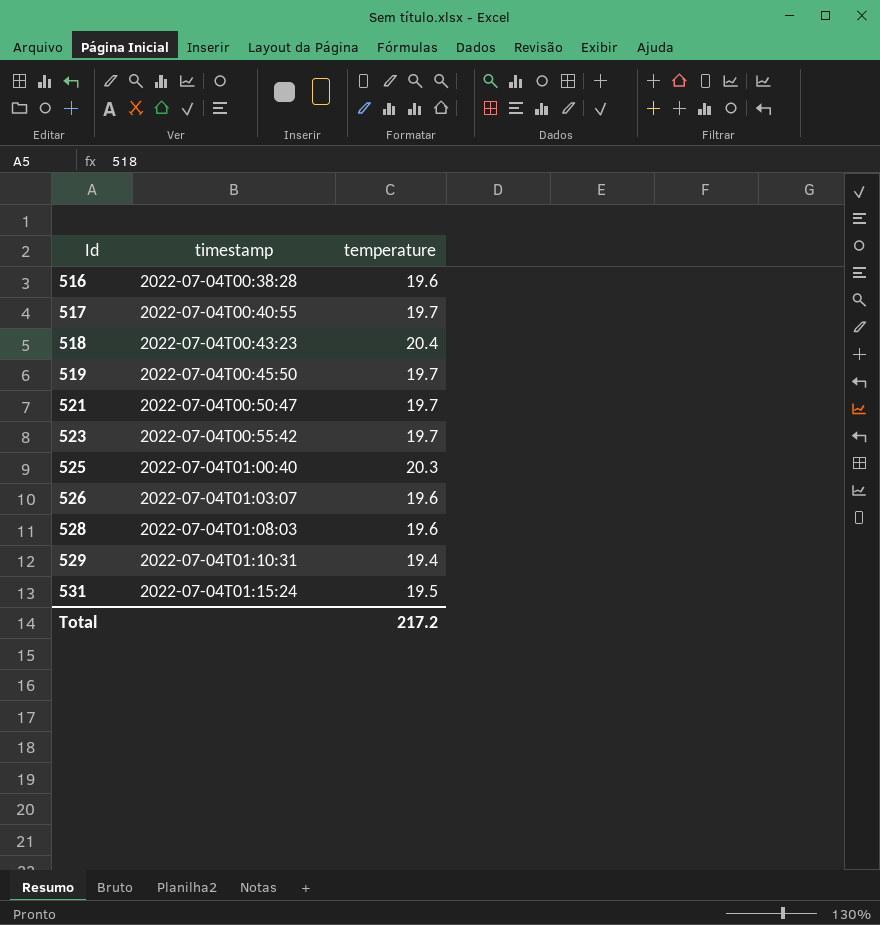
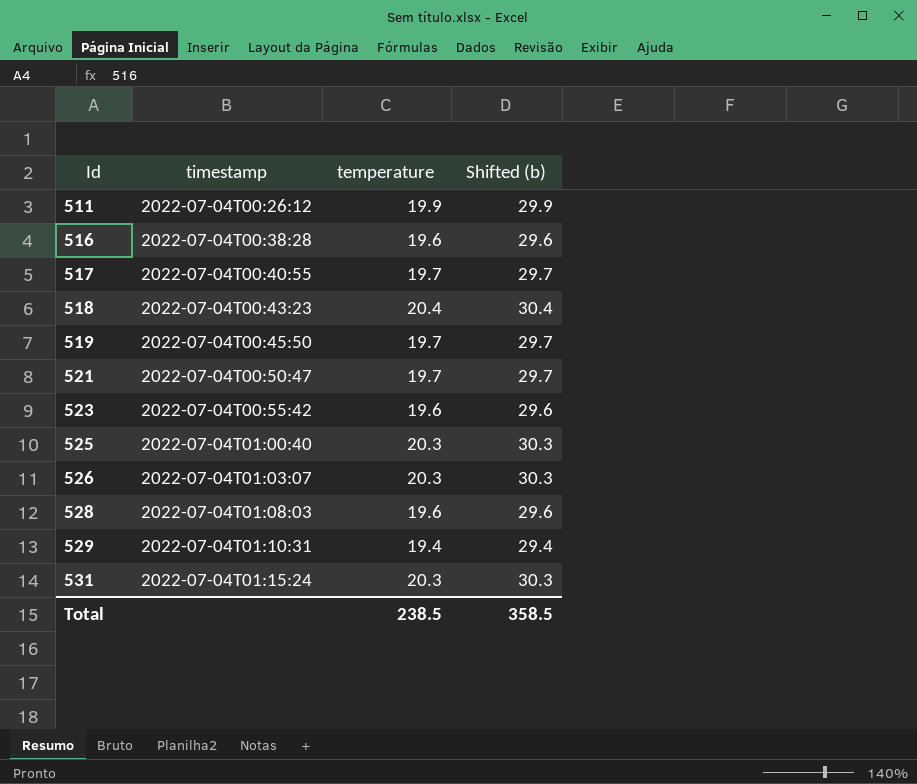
column Shifted (b) | formula: none -> [temperature] + 10
row 511: none -> 2022-07-04T00:26:12 | 19.9 | 29.9
523 | temperature: 19.7 -> 19.6
526 | temperature: 19.6 -> 20.3
531 | temperature: 19.5 -> 20.3
Total | temperature: 217.2 -> 238.5

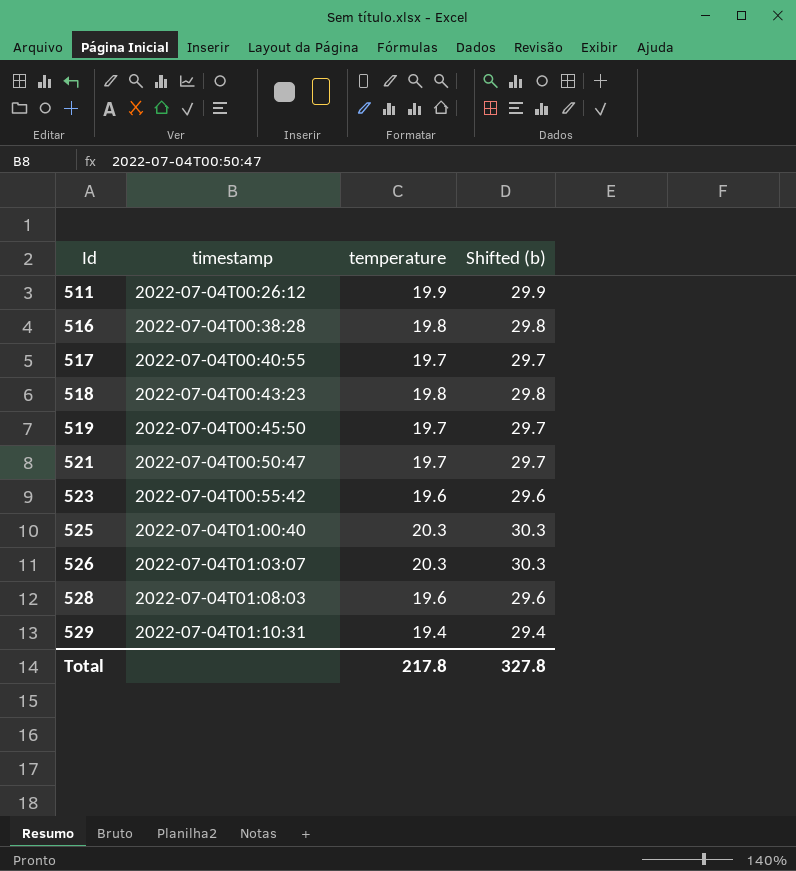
row 531: 2022-07-04T01:15:24 | 20.3 | 30.3 -> none
516 | temperature: 19.6 -> 19.8
516 | Shifted (b): 29.6 -> 29.8
518 | temperature: 20.4 -> 19.8
518 | Shifted (b): 30.4 -> 29.8
Total | temperature: 238.5 -> 217.8
Total | Shifted (b): 358.5 -> 327.8

